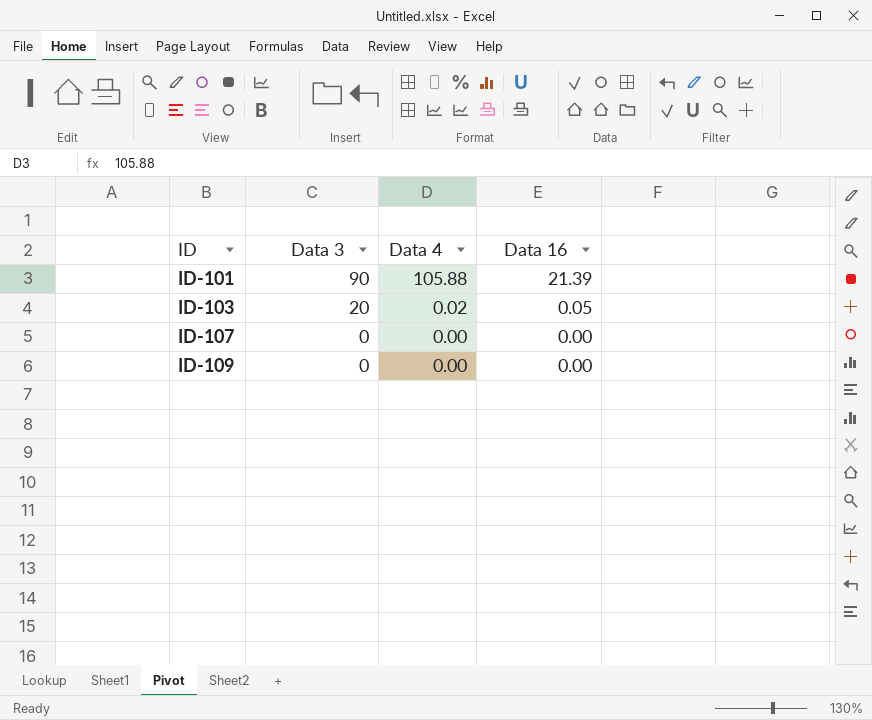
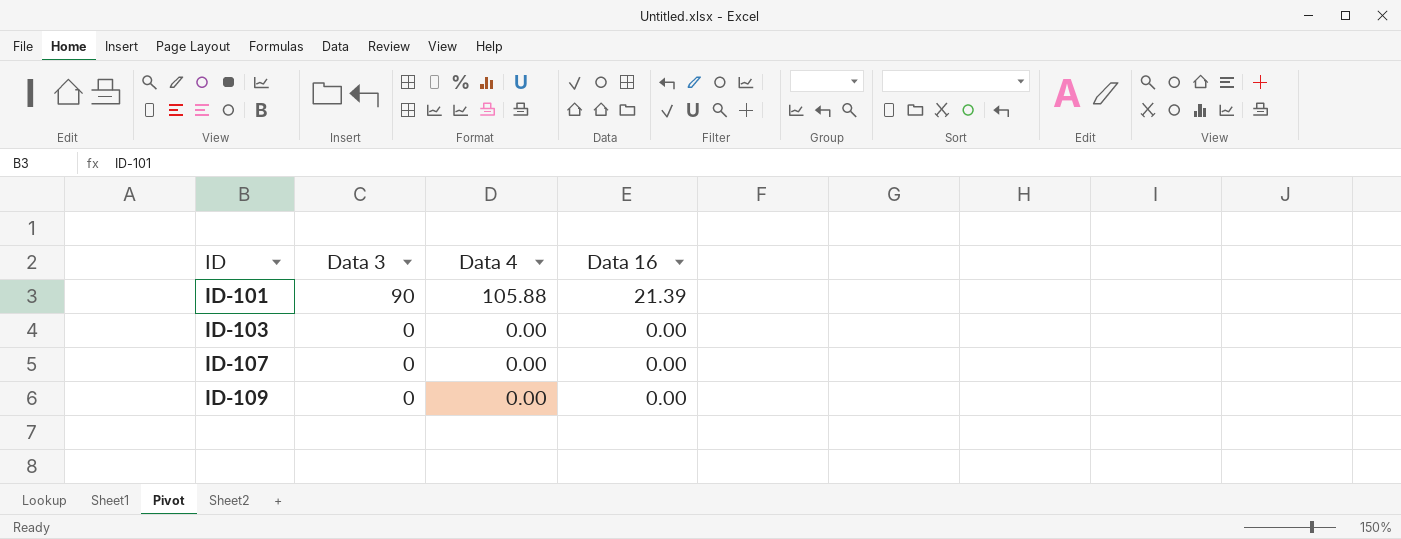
ID-103 | Data 3: 20 -> 0
ID-103 | Data 4: 0.02 -> 0.00
ID-103 | Data 16: 0.05 -> 0.00

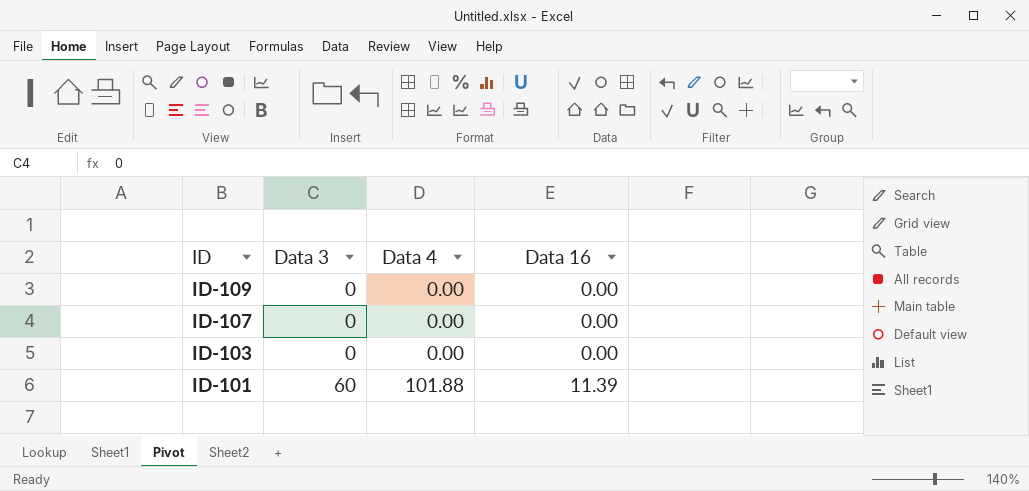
row order: ID ascending -> ID descending
ID-101 | Data 3: 90 -> 60
ID-101 | Data 4: 105.88 -> 101.88
ID-101 | Data 16: 21.39 -> 11.39

